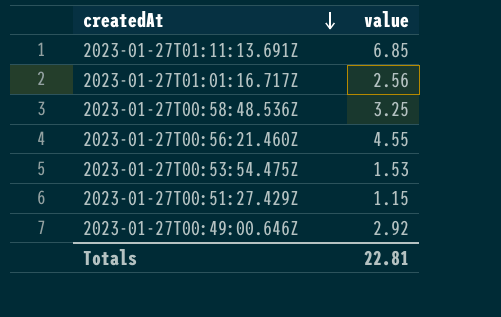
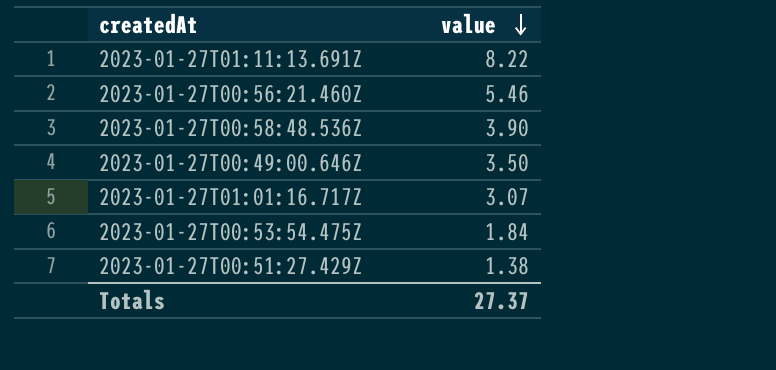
row order: createdAt descending -> value descending
2023-01-27T01:11:13.691Z | value: 6.85 -> 8.22
2023-01-27T00:56:21.460Z | value: 4.55 -> 5.46
2023-01-27T00:58:48.536Z | value: 3.25 -> 3.90
2023-01-27T00:49:00.646Z | value: 2.92 -> 3.50
2023-01-27T01:01:16.717Z | value: 2.56 -> 3.07
2023-01-27T00:53:54.475Z | value: 1.53 -> 1.84
2023-01-27T00:51:27.429Z | value: 1.15 -> 1.38
Totals | value: 22.81 -> 27.37

